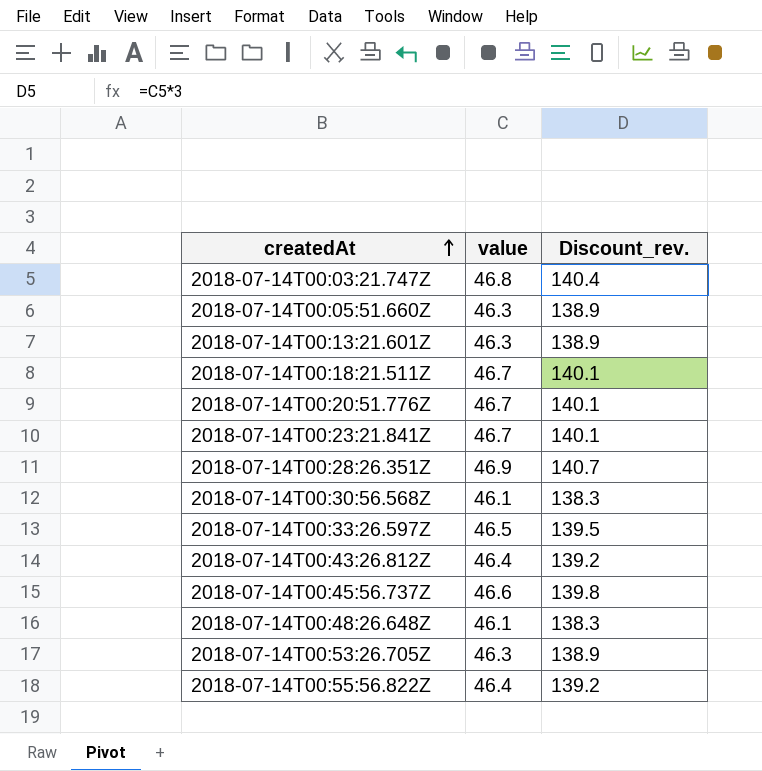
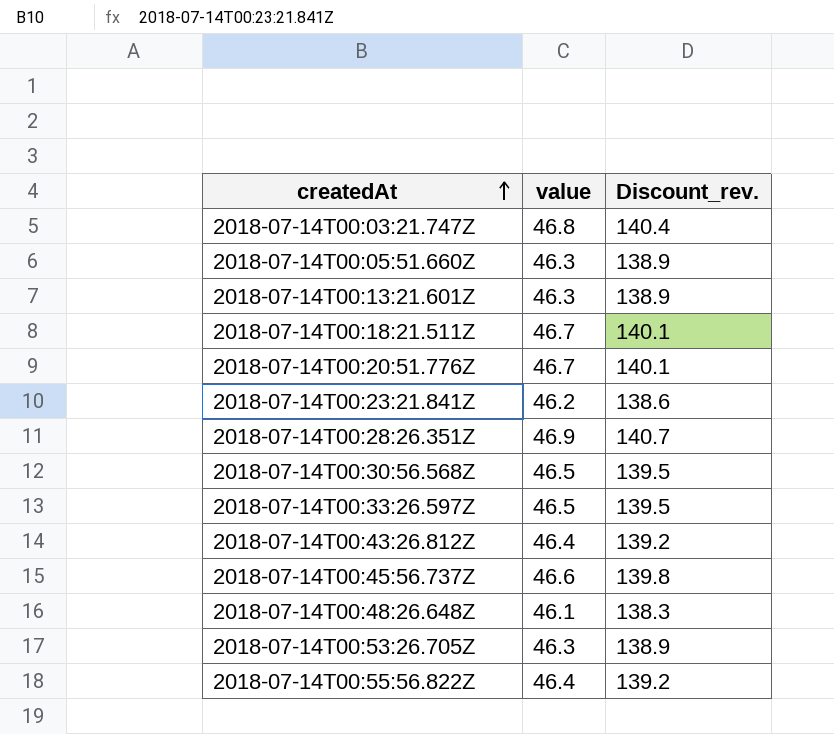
2018-07-14T00:23:21.841Z | value: 46.7 -> 46.2
2018-07-14T00:23:21.841Z | Discount_rev.: 140.1 -> 138.6
2018-07-14T00:30:56.568Z | value: 46.1 -> 46.5
2018-07-14T00:30:56.568Z | Discount_rev.: 138.3 -> 139.5

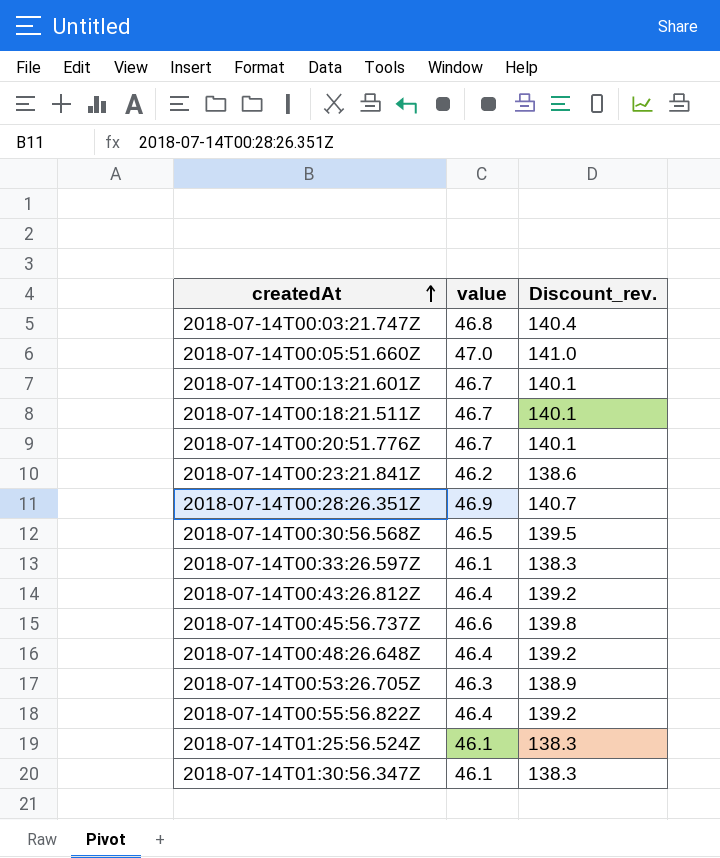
2018-07-14T00:05:51.660Z | value: 46.3 -> 47.0
2018-07-14T00:05:51.660Z | Discount_rev.: 138.9 -> 141.0
2018-07-14T00:13:21.601Z | value: 46.3 -> 46.7
2018-07-14T00:13:21.601Z | Discount_rev.: 138.9 -> 140.1
2018-07-14T00:33:26.597Z | value: 46.5 -> 46.1
2018-07-14T00:33:26.597Z | Discount_rev.: 139.5 -> 138.3
2018-07-14T00:48:26.648Z | value: 46.1 -> 46.4
2018-07-14T00:48:26.648Z | Discount_rev.: 138.3 -> 139.2
row 2018-07-14T01:25:56.524Z: none -> 46.1 | 138.3
row 2018-07-14T01:30:56.347Z: none -> 46.1 | 138.3

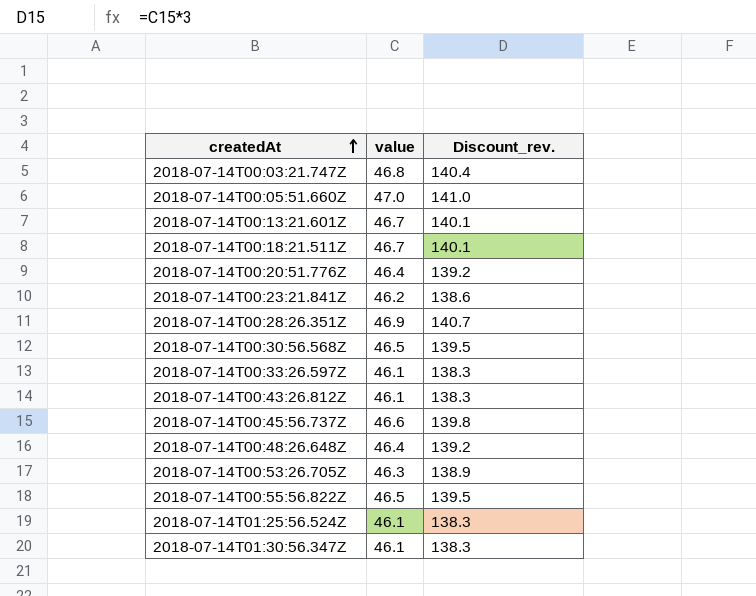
2018-07-14T00:20:51.776Z | value: 46.7 -> 46.4
2018-07-14T00:20:51.776Z | Discount_rev.: 140.1 -> 139.2
2018-07-14T00:43:26.812Z | value: 46.4 -> 46.1
2018-07-14T00:43:26.812Z | Discount_rev.: 139.2 -> 138.3
2018-07-14T00:55:56.822Z | value: 46.4 -> 46.5
2018-07-14T00:55:56.822Z | Discount_rev.: 139.2 -> 139.5

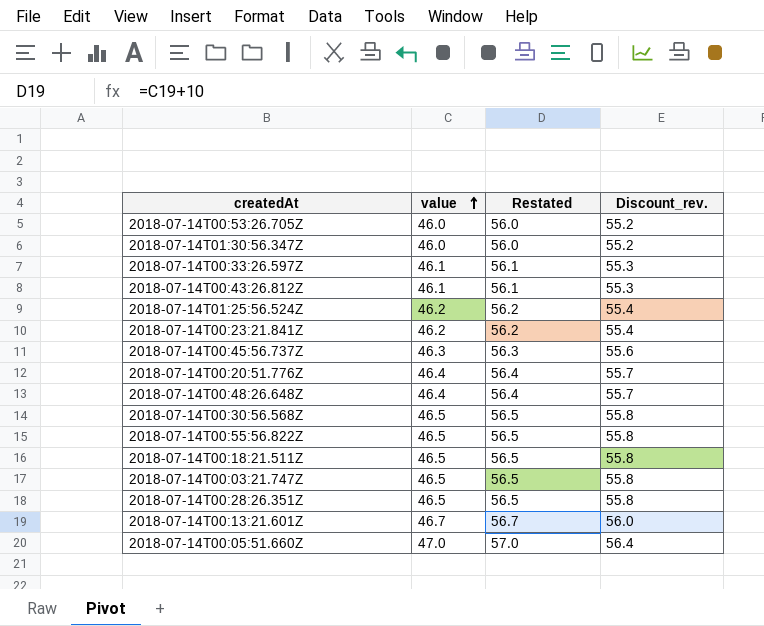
row order: createdAt ascending -> value ascending
column Restated | formula: none -> [value] + 10
column Discount_rev. | formula: [value] * 3 -> [value] * 1.2
2018-07-14T00:53:26.705Z | value: 46.3 -> 46.0
2018-07-14T01:30:56.347Z | value: 46.1 -> 46.0
2018-07-14T01:25:56.524Z | value: 46.1 -> 46.2
2018-07-14T00:45:56.737Z | value: 46.6 -> 46.3
2018-07-14T00:18:21.511Z | value: 46.7 -> 46.5
2018-07-14T00:03:21.747Z | value: 46.8 -> 46.5
2018-07-14T00:28:26.351Z | value: 46.9 -> 46.5

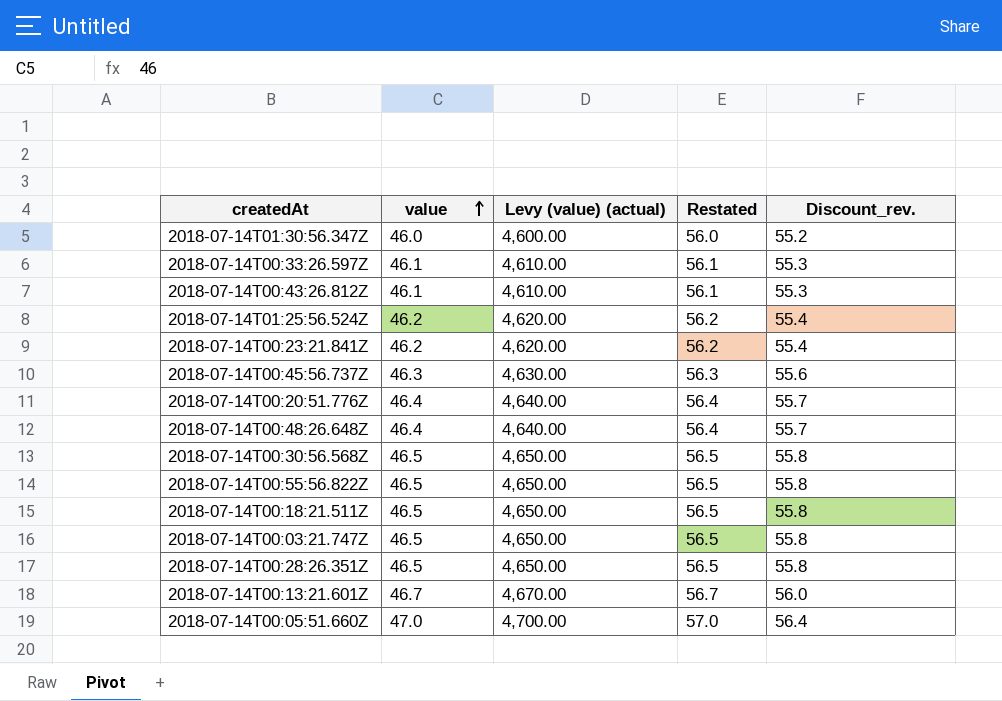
column Levy (value) (actual) | formula: none -> [value] * 100
row 2018-07-14T00:53:26.705Z: 46.0 | 56.0 | 55.2 -> none

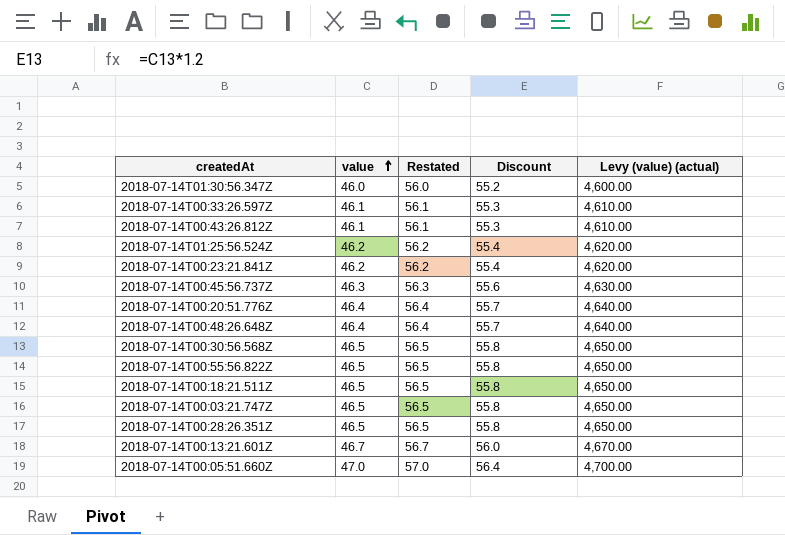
column name: Discount_rev. -> Discount
column Levy (value) (actual) | position: 3 -> 5

